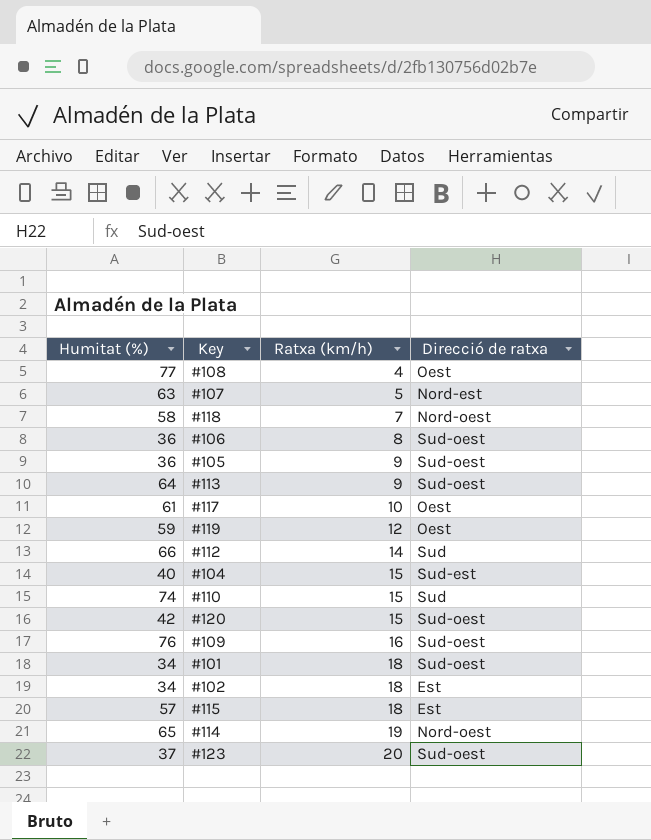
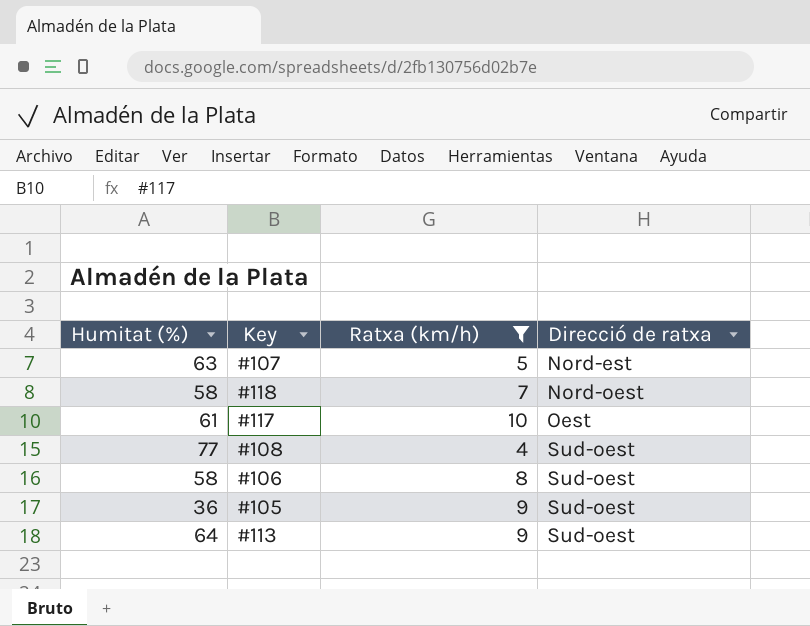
filter: none -> Ratxa (km/h) <= 10
row order: Ratxa (km/h) ascending -> Direcció de ratxa ascending
#108 | Direcció de ratxa: Oest -> Sud-oest
#106 | Humitat (%): 36 -> 58

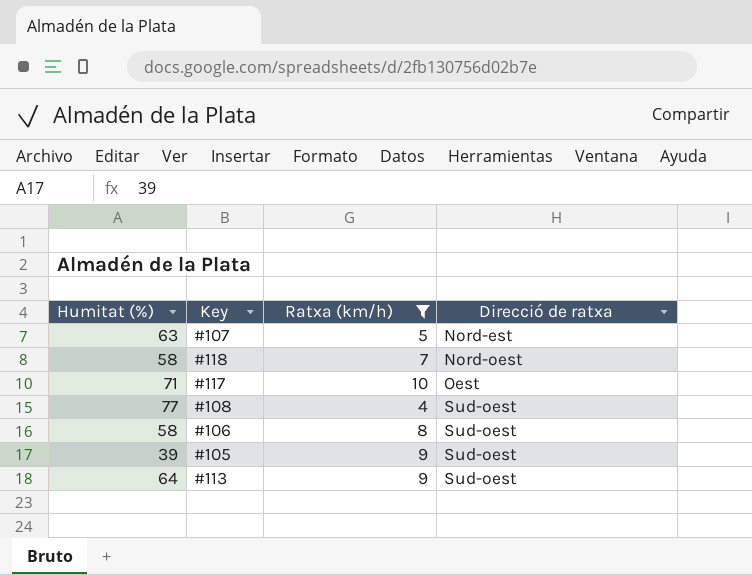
#117 | Humitat (%): 61 -> 71
#105 | Humitat (%): 36 -> 39

